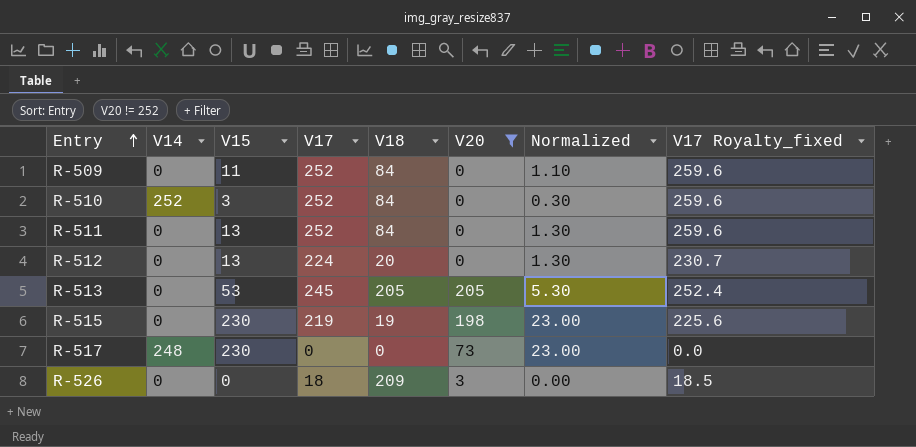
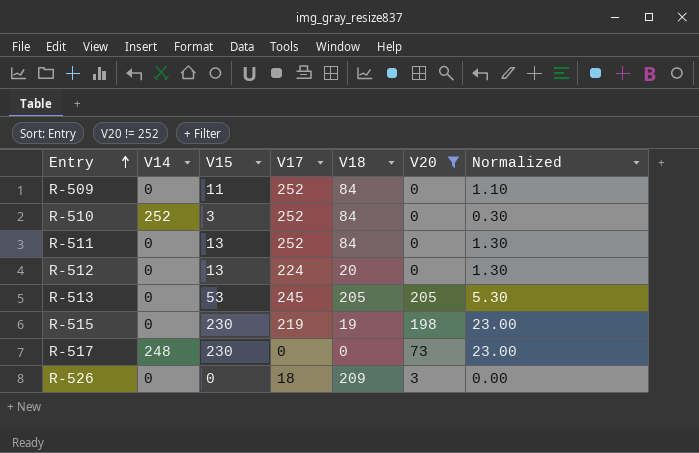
column V17 Royalty_fixed | formula: [V17] * 1.03 -> none

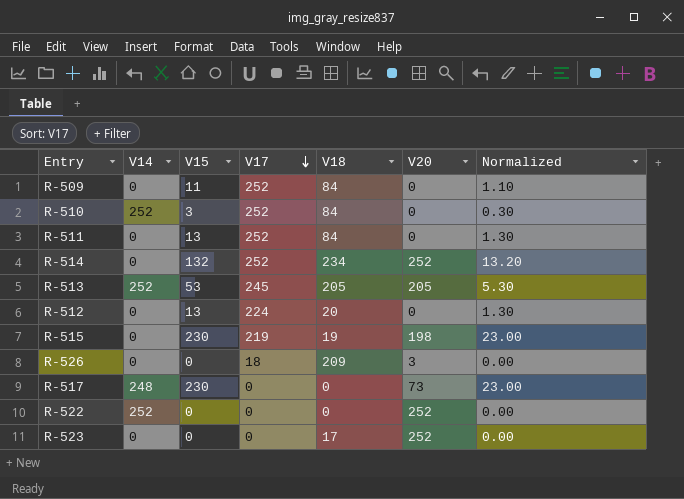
filter: V20 != 252 -> none
row order: Entry ascending -> V17 descending
R-513 | V14: 0 -> 252

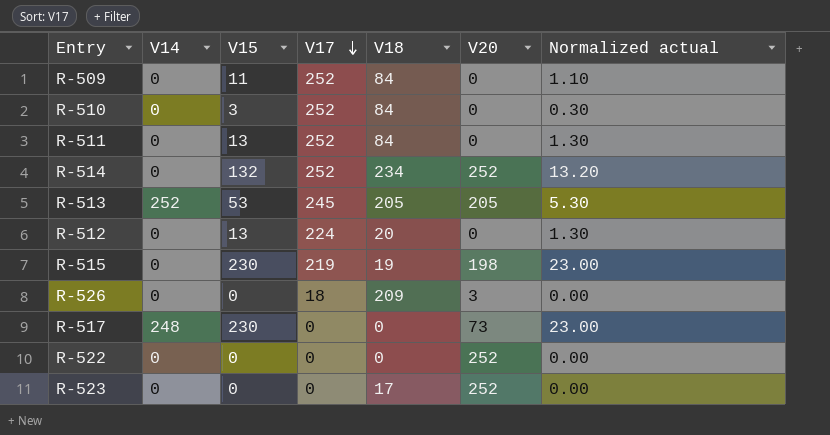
column name: Normalized -> Normalized actual
R-510 | V14: 252 -> 0
R-522 | V14: 252 -> 0

